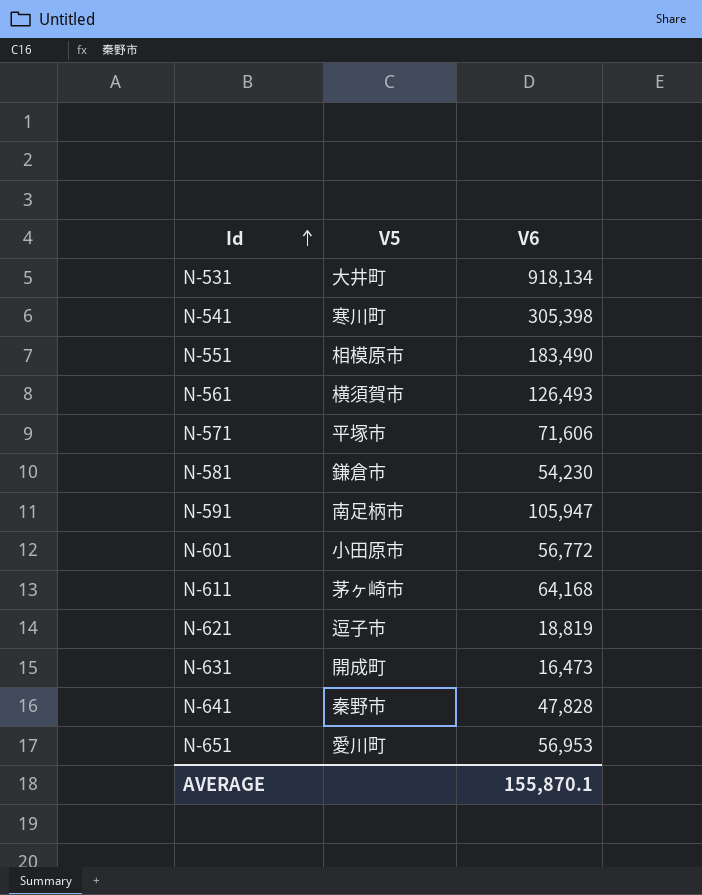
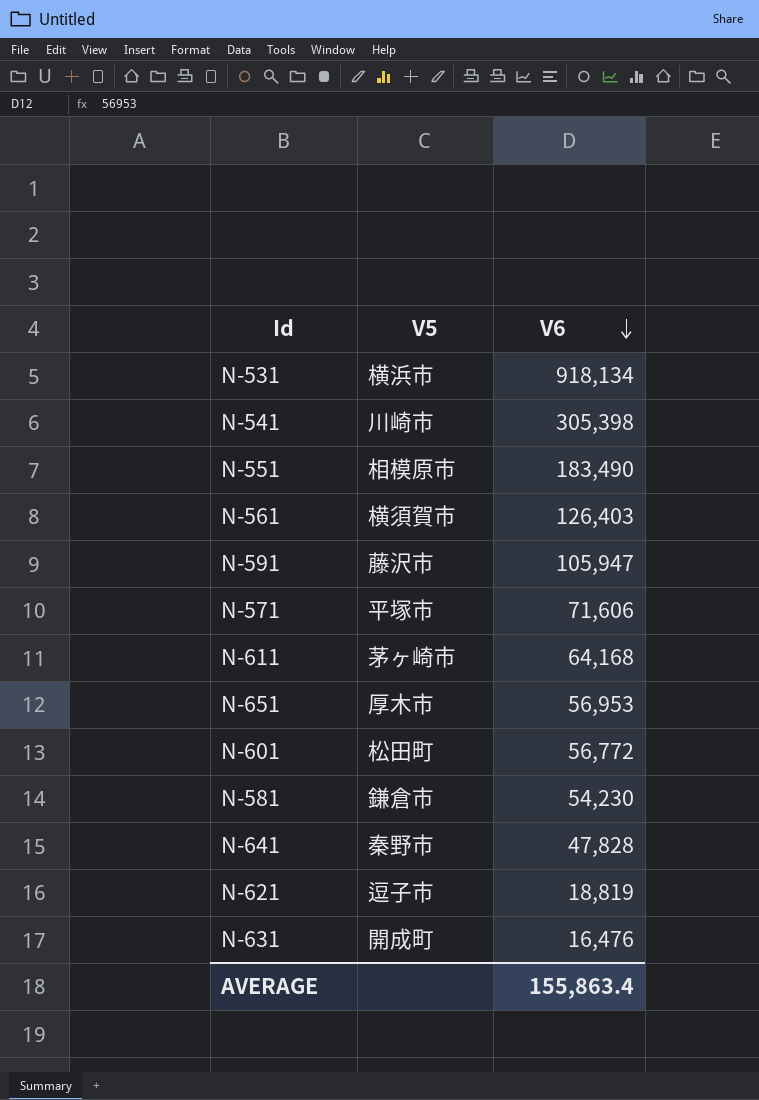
row order: Id ascending -> V6 descending
N-531 | V5: 大井町 -> 横浜市
N-541 | V5: 寒川町 -> 川崎市
N-561 | V6: 126,493 -> 126,403
N-591 | V5: 南足柄市 -> 藤沢市
N-651 | V5: 愛川町 -> 厚木市
N-601 | V5: 小田原市 -> 松田町
N-631 | V6: 16,473 -> 16,476
AVERAGE | V6: 155,870.1 -> 155,863.4

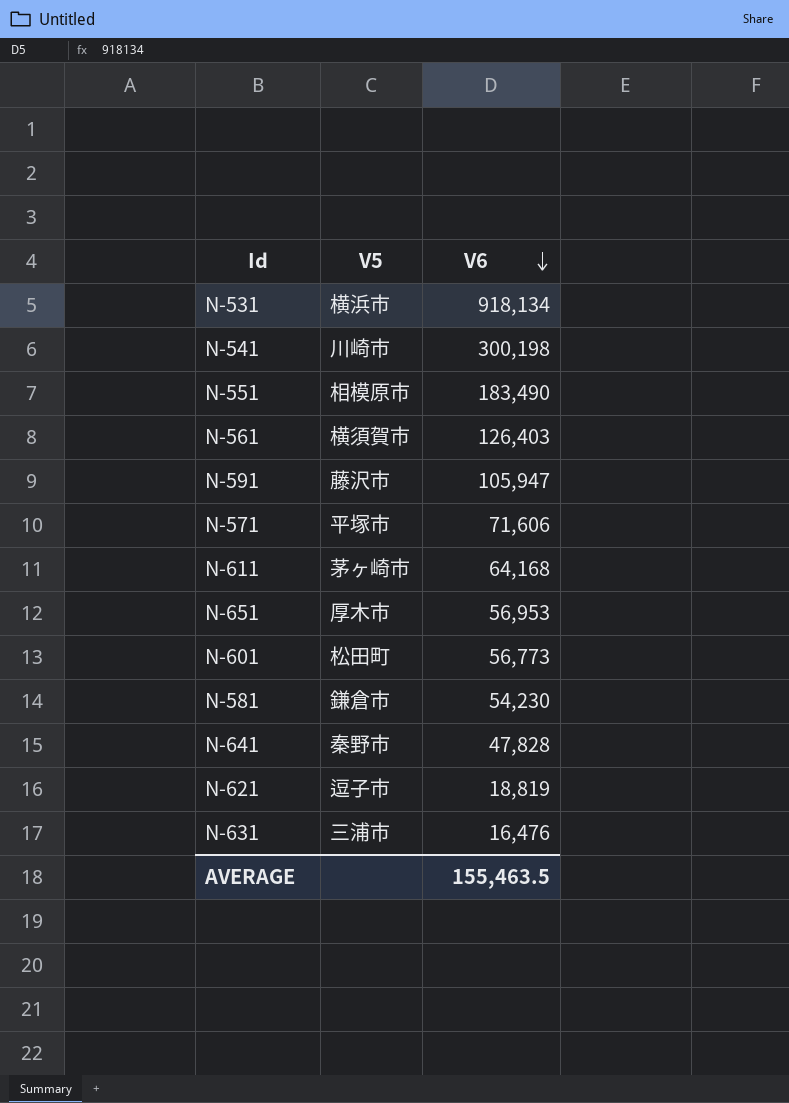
N-541 | V6: 305,398 -> 300,198
N-601 | V6: 56,772 -> 56,773
N-631 | V5: 開成町 -> 三浦市
AVERAGE | V6: 155,863.4 -> 155,463.5

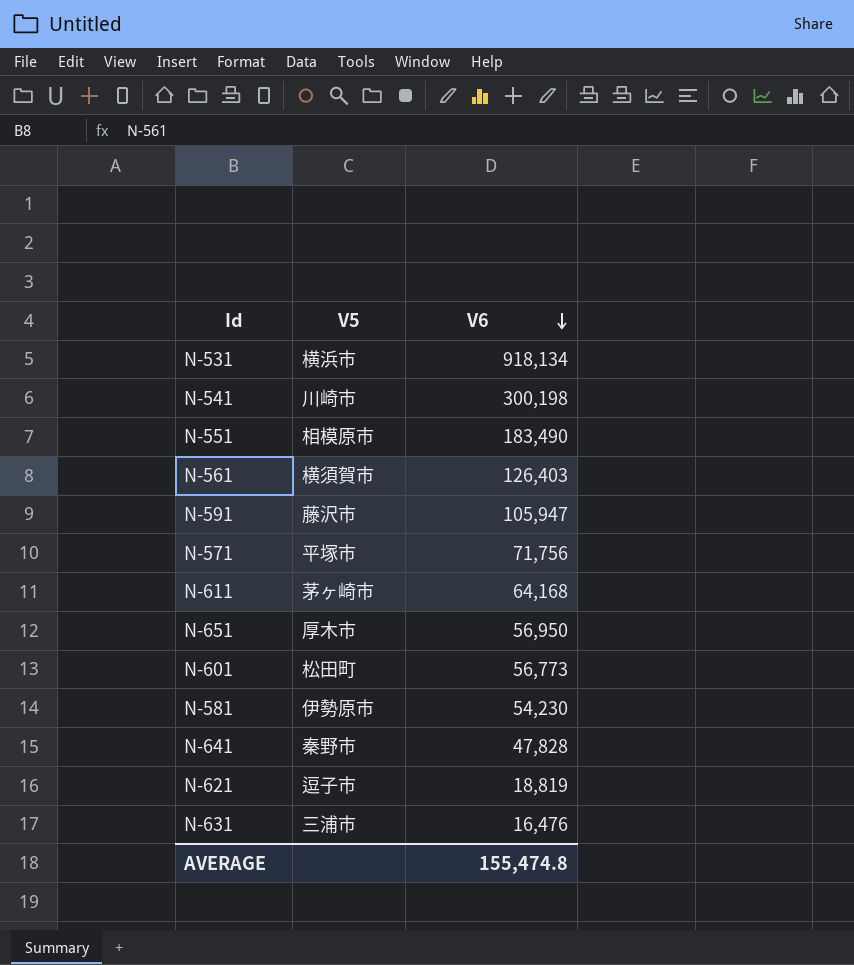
N-571 | V6: 71,606 -> 71,756
N-651 | V6: 56,953 -> 56,950
N-581 | V5: 鎌倉市 -> 伊勢原市
AVERAGE | V6: 155,463.5 -> 155,474.8

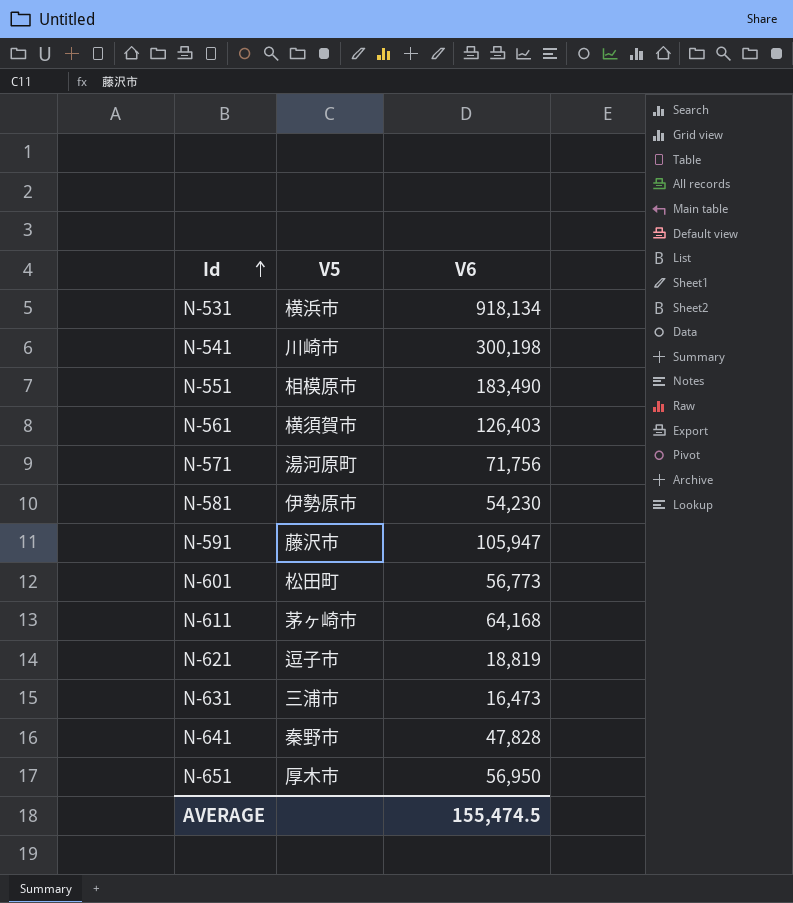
row order: V6 descending -> Id ascending
N-571 | V5: 平塚市 -> 湯河原町
N-631 | V6: 16,476 -> 16,473
AVERAGE | V6: 155,474.8 -> 155,474.5

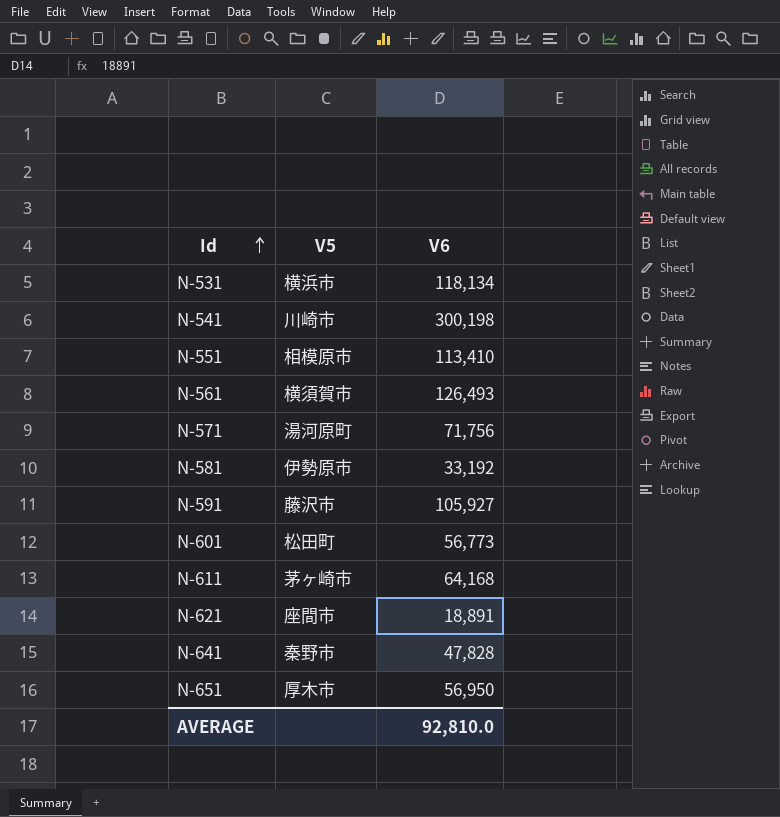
row N-631: 三浦市 | 16,473 -> none
N-531 | V6: 918,134 -> 118,134
N-551 | V6: 183,490 -> 113,410
N-561 | V6: 126,403 -> 126,493
N-581 | V6: 54,230 -> 33,192
N-591 | V6: 105,947 -> 105,927
N-621 | V5: 逗子市 -> 座間市
N-621 | V6: 18,819 -> 18,891
AVERAGE | V6: 155,474.5 -> 92,810.0

